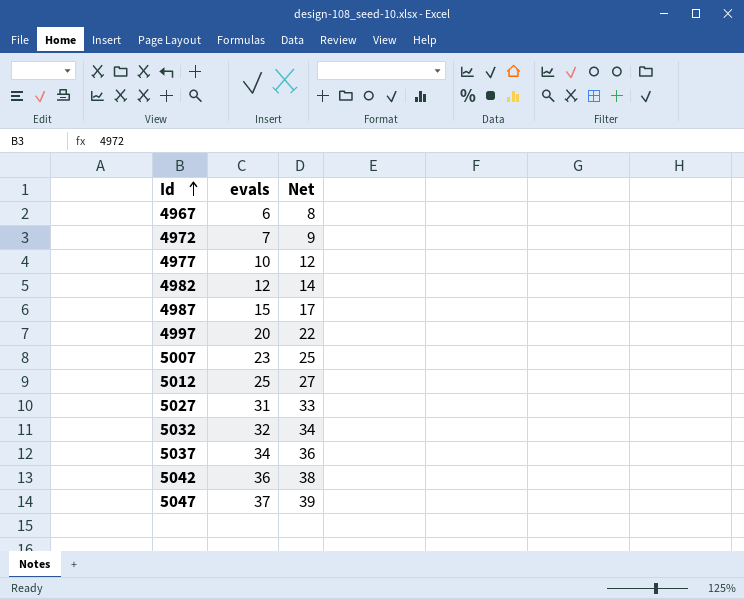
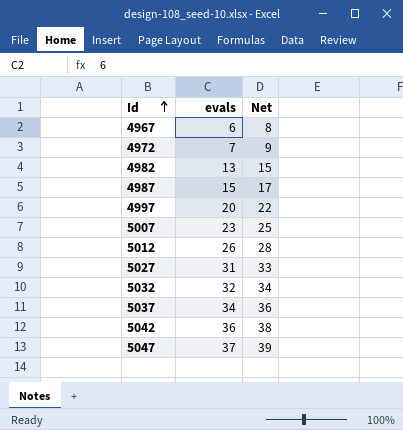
row 4977: 10 | 12 -> none
4982 | evals: 12 -> 13
4982 | Net: 14 -> 15
5012 | evals: 25 -> 26
5012 | Net: 27 -> 28

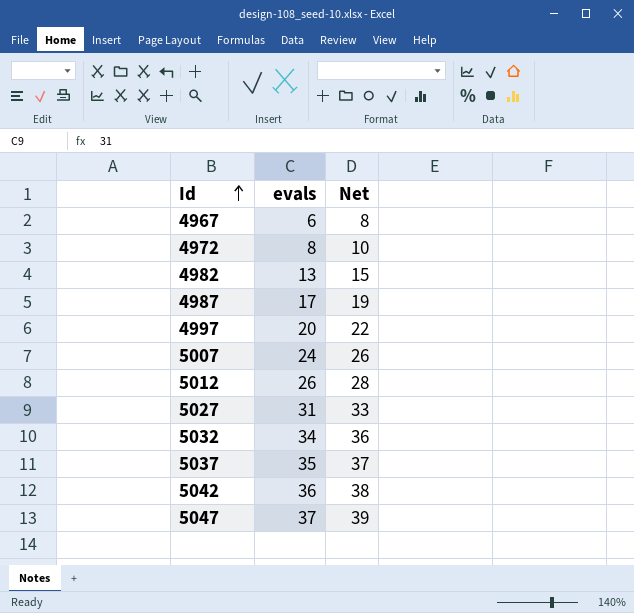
4972 | evals: 7 -> 8
4972 | Net: 9 -> 10
4987 | evals: 15 -> 17
4987 | Net: 17 -> 19
5007 | evals: 23 -> 24
5007 | Net: 25 -> 26
5032 | evals: 32 -> 34
5032 | Net: 34 -> 36
5037 | evals: 34 -> 35
5037 | Net: 36 -> 37

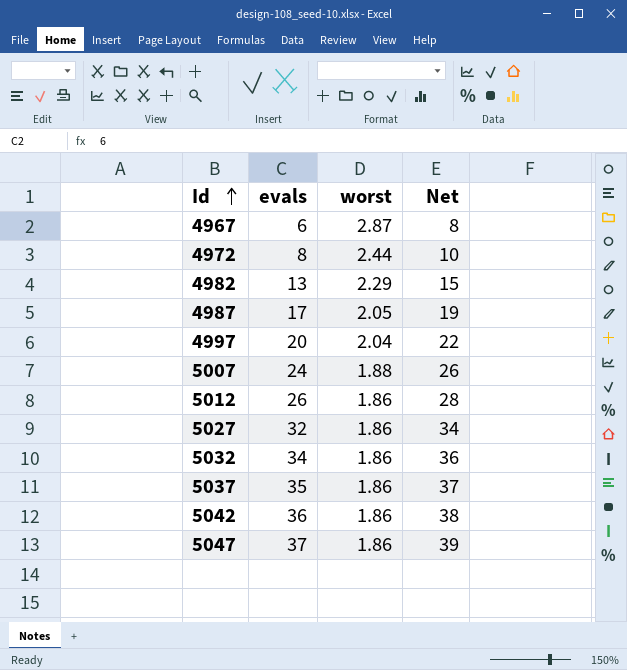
column worst | position: none -> 3
5027 | evals: 31 -> 32
5027 | Net: 33 -> 34

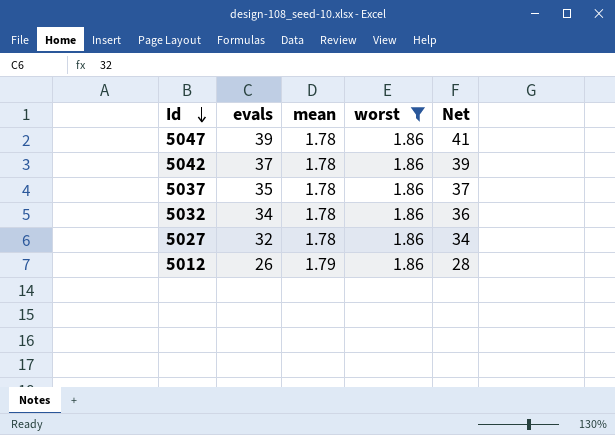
filter: none -> worst = 1.86
row order: Id ascending -> Id descending
column mean | position: none -> 3
5047 | evals: 37 -> 39
5047 | Net: 39 -> 41
5042 | evals: 36 -> 37
5042 | Net: 38 -> 39

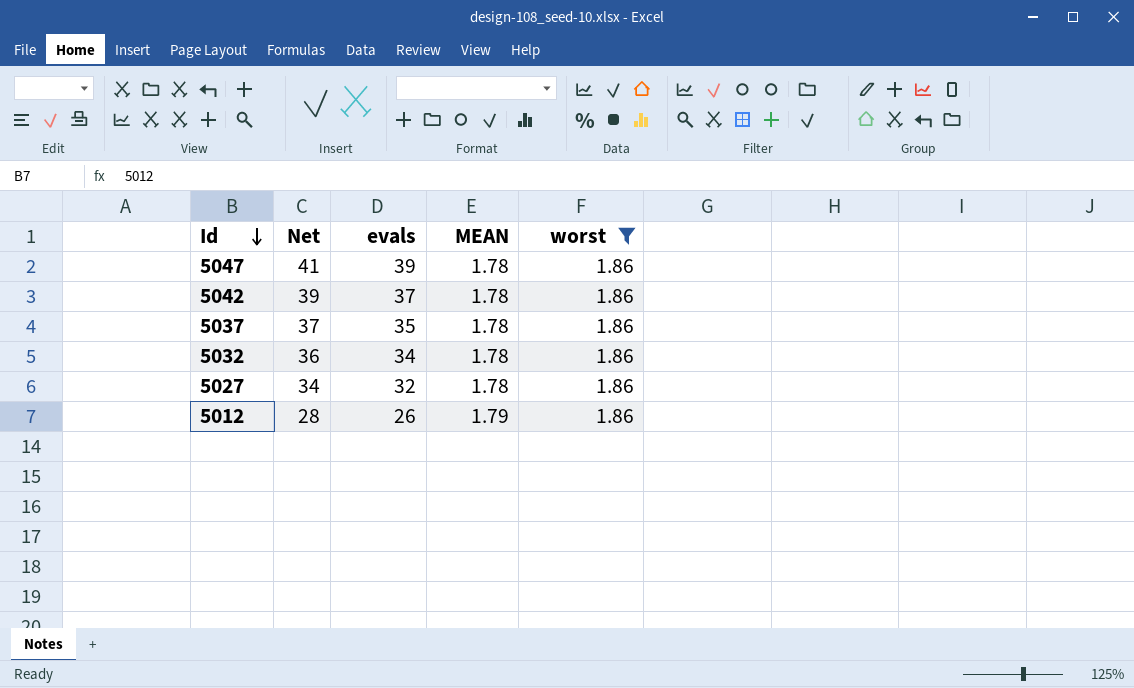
column Net | position: 5 -> 2
column name: mean -> MEAN

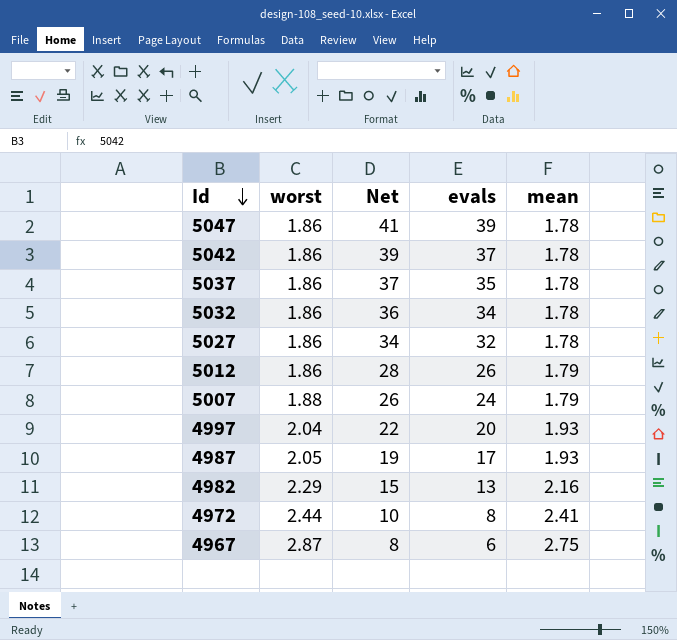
filter: worst = 1.86 -> none
column worst | position: 5 -> 2
column name: MEAN -> mean

